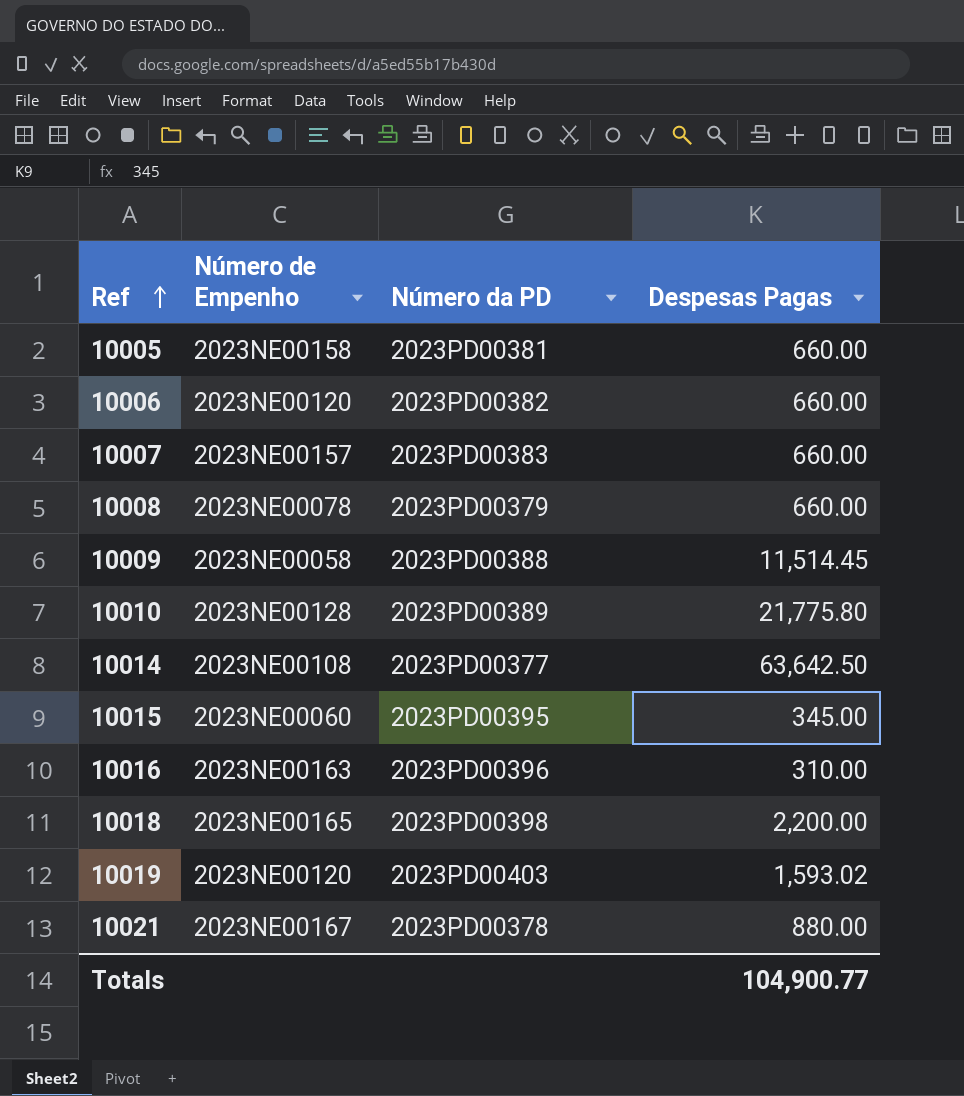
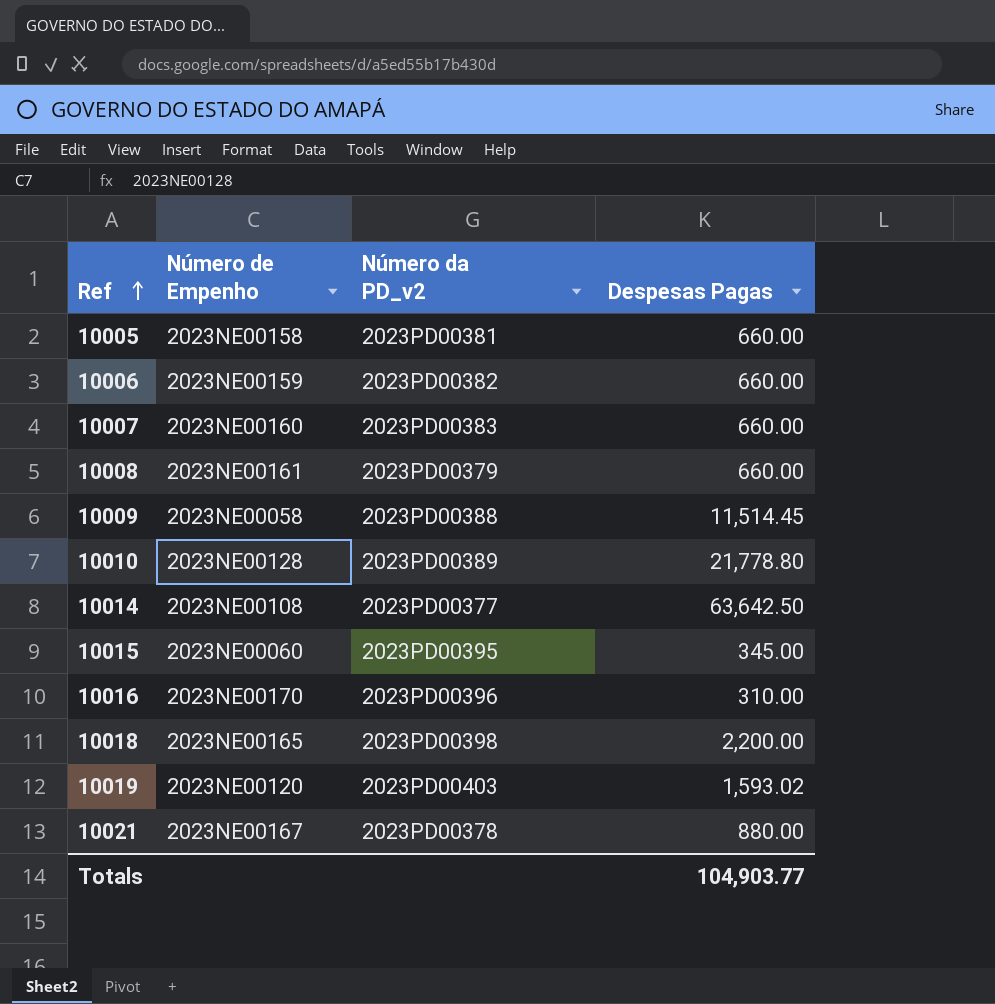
column name: Número da PD -> Número da PD_v2
10006 | Número de Empenho: 2023NE00120 -> 2023NE00159
10007 | Número de Empenho: 2023NE00157 -> 2023NE00160
10008 | Número de Empenho: 2023NE00078 -> 2023NE00161
10010 | Despesas Pagas: 21,775.80 -> 21,778.80
10016 | Número de Empenho: 2023NE00163 -> 2023NE00170
Totals | Despesas Pagas: 104,900.77 -> 104,903.77

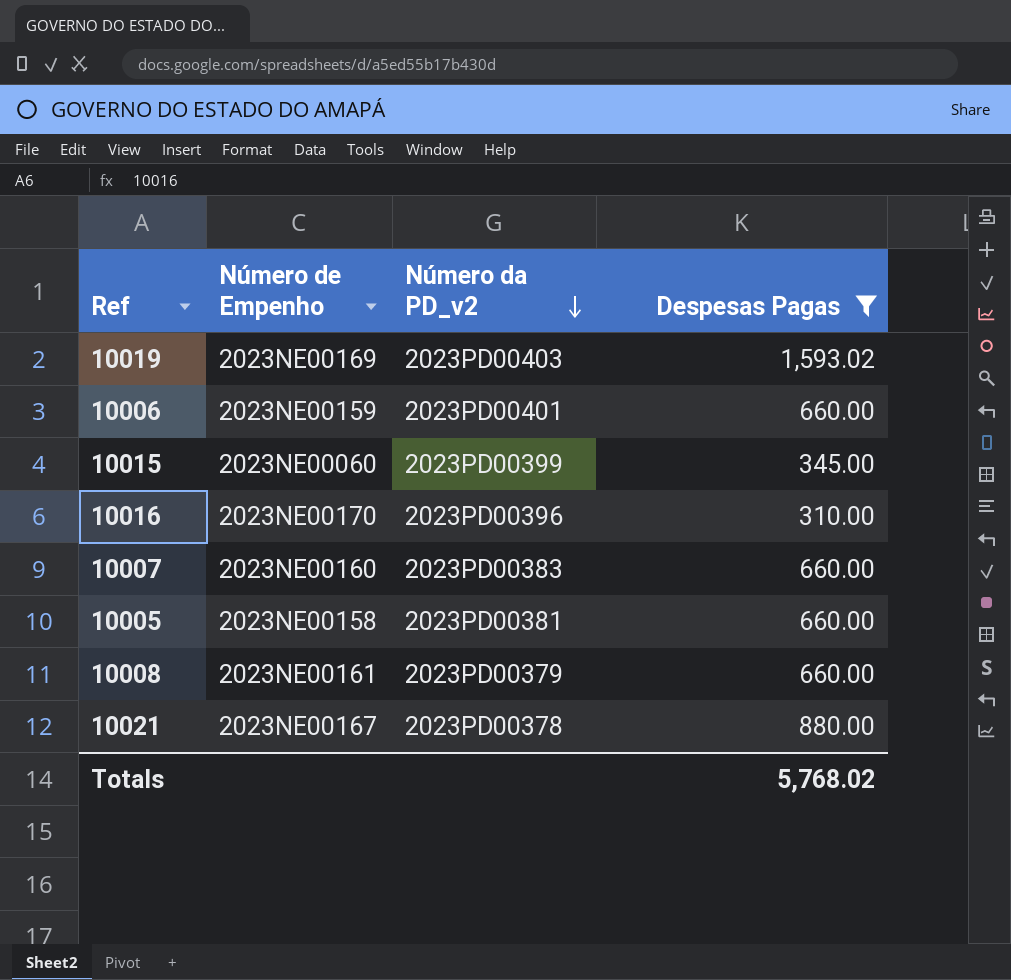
filter: none -> Despesas Pagas <= 1,593.02
row order: Ref ascending -> Número da PD_v2 descending
10019 | Número de Empenho: 2023NE00120 -> 2023NE00169
10006 | Número da PD_v2: 2023PD00382 -> 2023PD00401
10015 | Número da PD_v2: 2023PD00395 -> 2023PD00399
Totals | Despesas Pagas: 104,903.77 -> 5,768.02

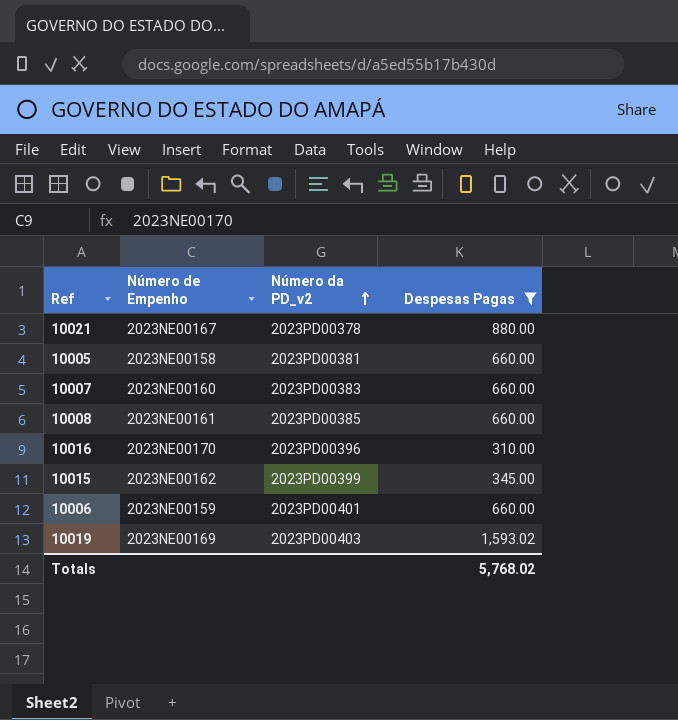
row order: Número da PD_v2 descending -> Número da PD_v2 ascending
10008 | Número da PD_v2: 2023PD00379 -> 2023PD00385
10015 | Número de Empenho: 2023NE00060 -> 2023NE00162

